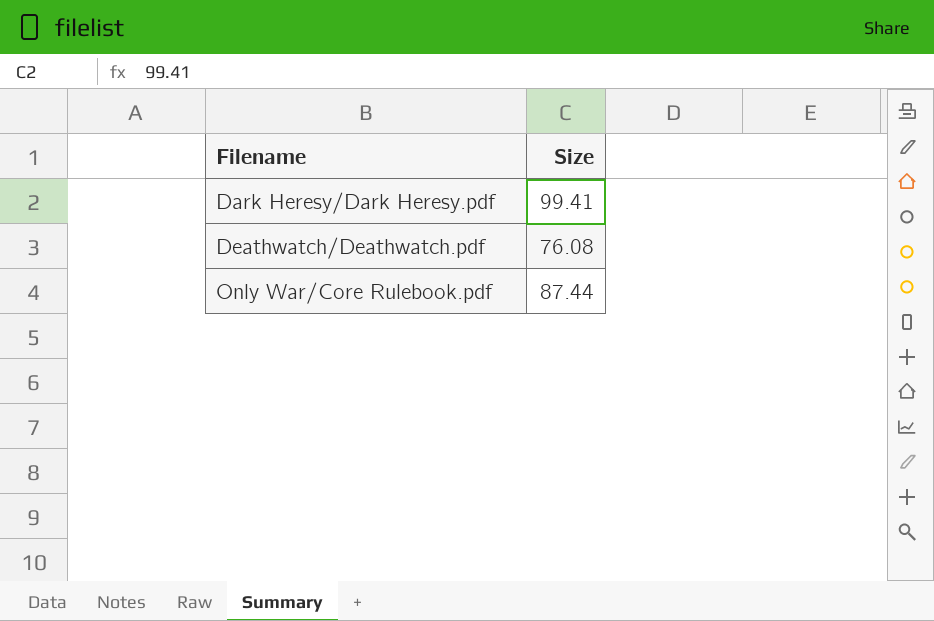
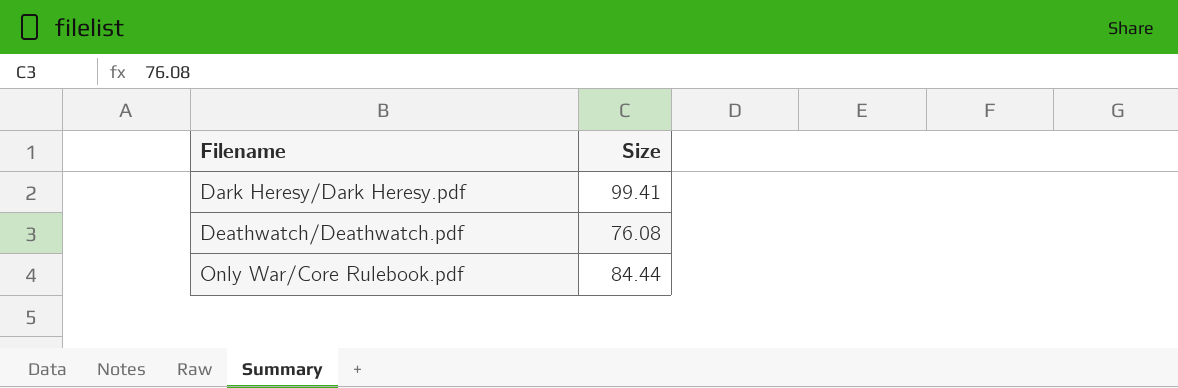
Only War/Core Rulebook.pdf | Size: 87.44 -> 84.44

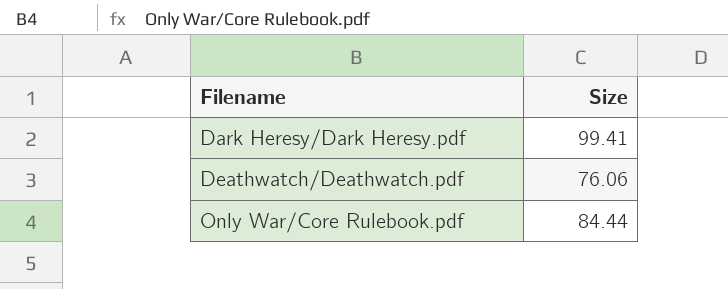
Deathwatch/Deathwatch.pdf | Size: 76.08 -> 76.06

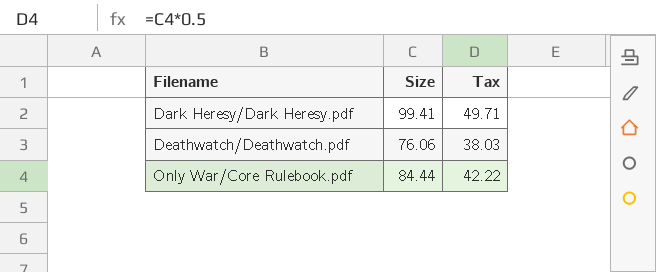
column Tax | formula: none -> [Size] * 0.5

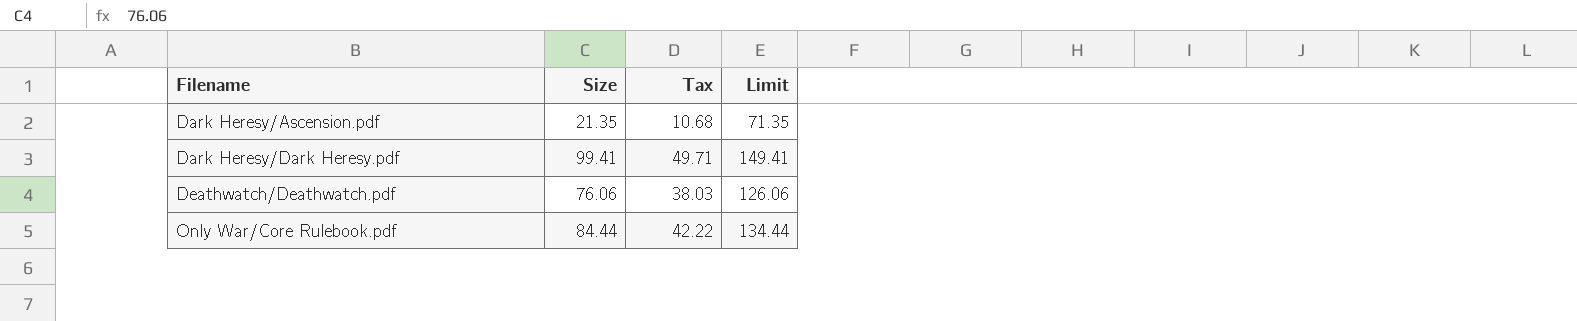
column Limit | formula: none -> [Size] + 50
row Dark Heresy/Ascension.pdf: none -> 21.35 | 10.68 | 71.35

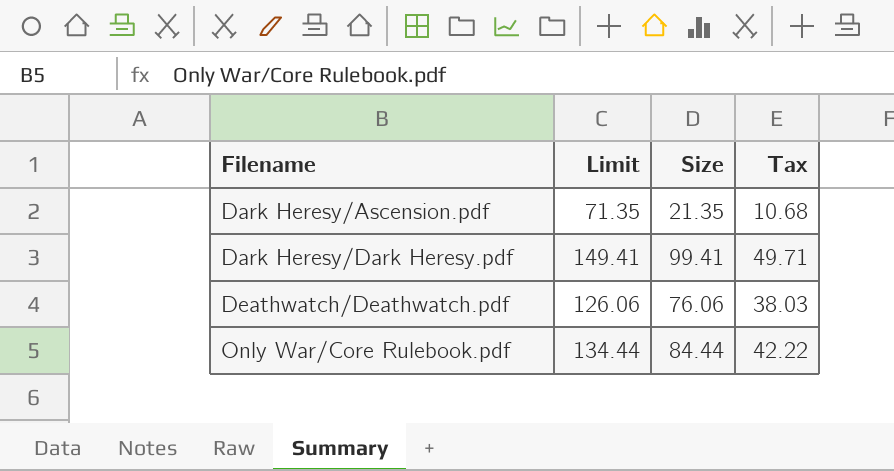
column Limit | position: 4 -> 2

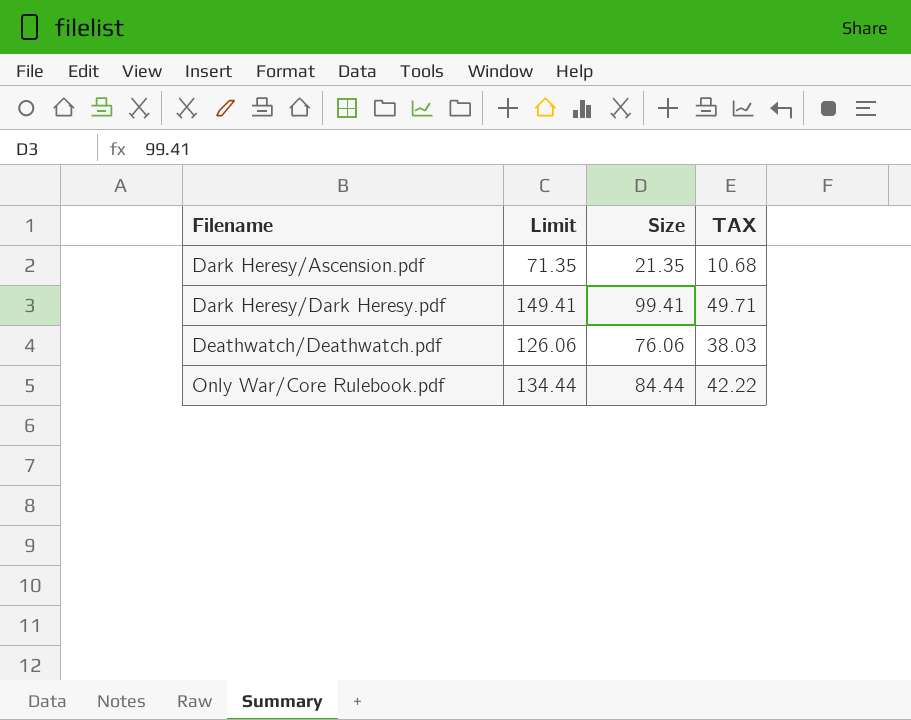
column name: Tax -> TAX

